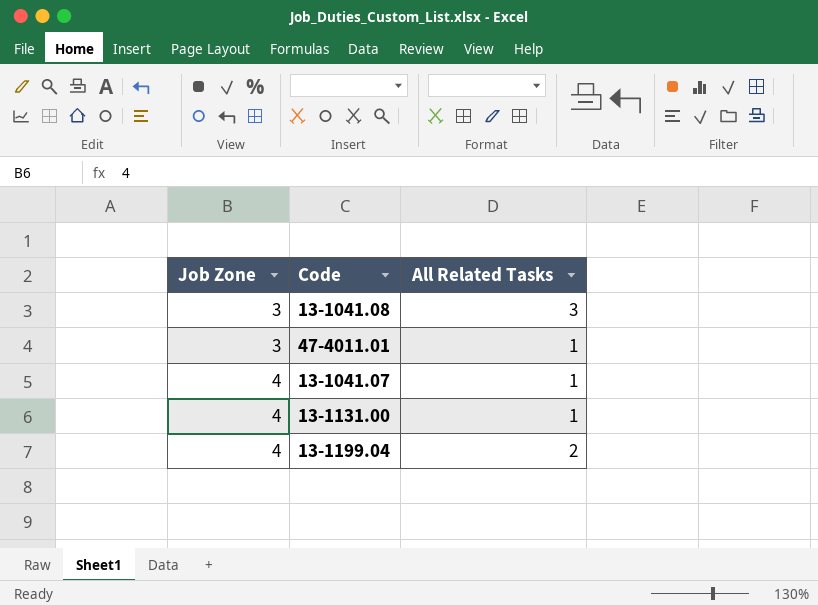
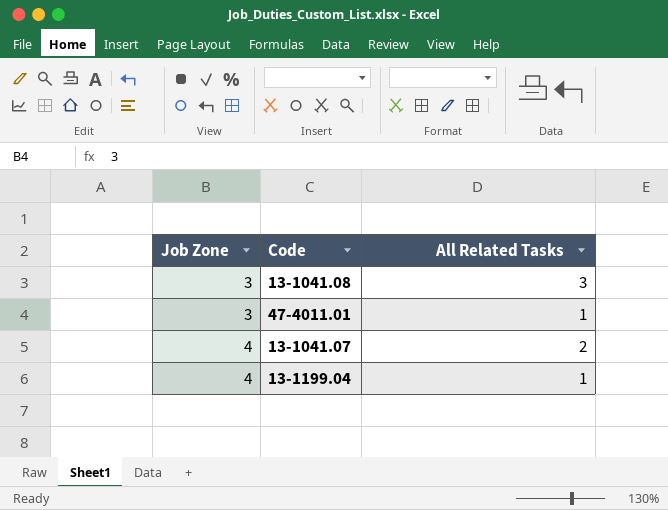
row 13-1131.00: 4 | 1 -> none
13-1041.07 | All Related Tasks: 1 -> 2
13-1199.04 | All Related Tasks: 2 -> 1

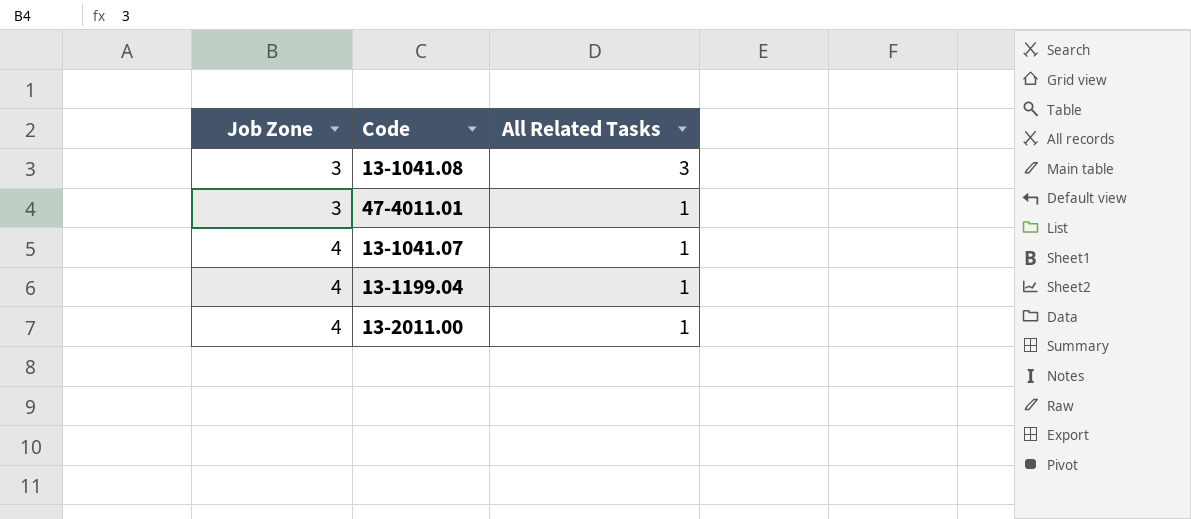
13-1041.07 | All Related Tasks: 2 -> 1
row 13-2011.00: none -> 4 | 1

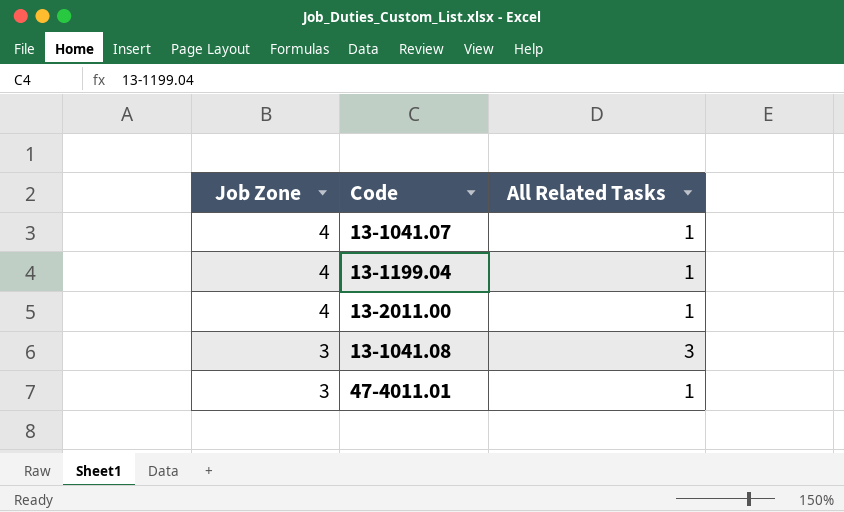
row order: Job Zone ascending -> Job Zone descending

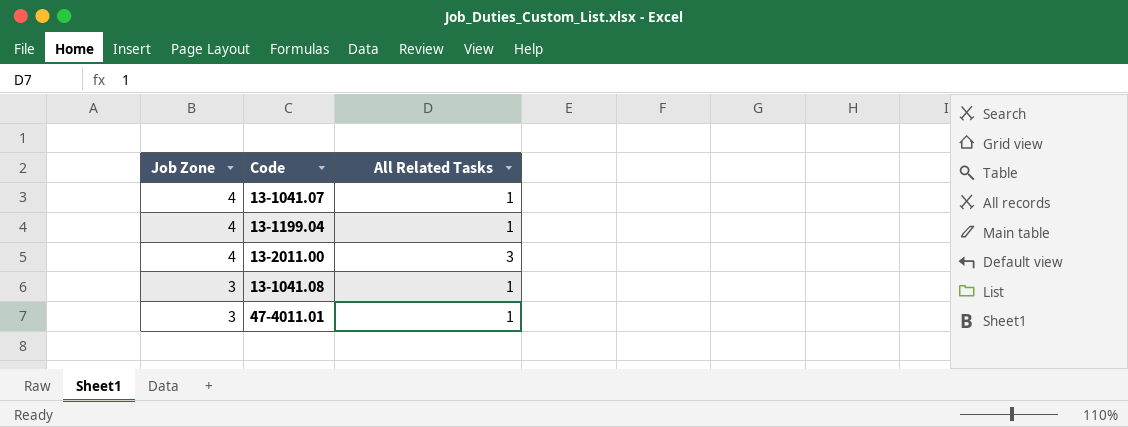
13-2011.00 | All Related Tasks: 1 -> 3
13-1041.08 | All Related Tasks: 3 -> 1

